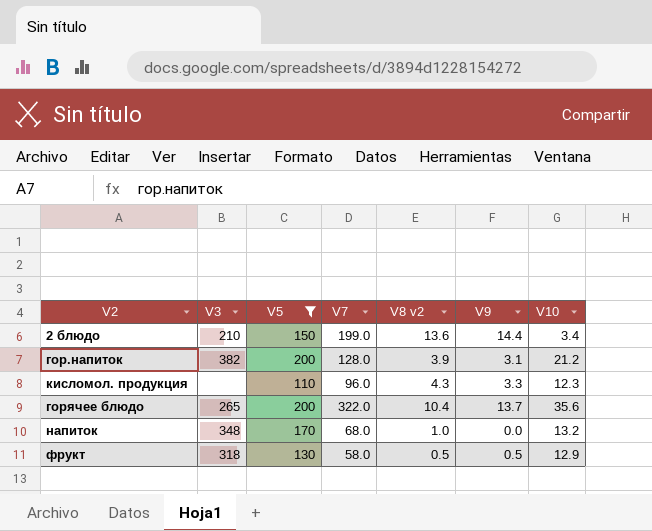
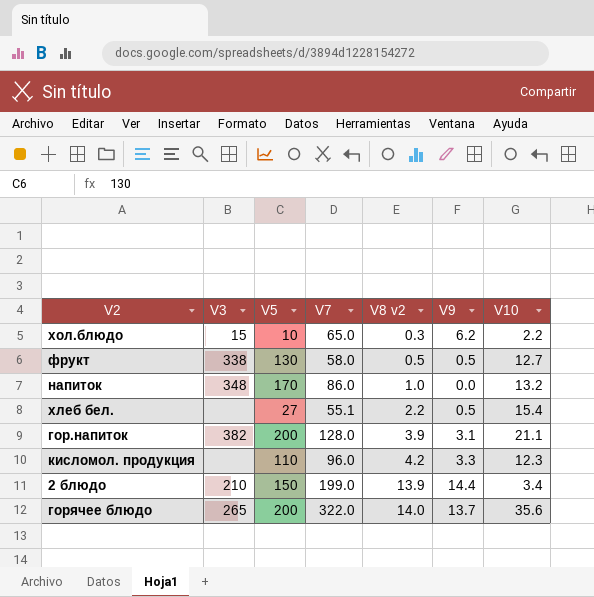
filter: V5 >= 110 -> none
row order: none -> V8 v2 ascending
фрукт | V3: 318 -> 338
фрукт | V10: 12.9 -> 12.7
напиток | V7: 68.0 -> 86.0
гор.напиток | V10: 21.2 -> 21.1
кисломол. продукция | V8 v2: 4.3 -> 4.2
2 блюдо | V8 v2: 13.6 -> 13.9
горячее блюдо | V8 v2: 10.4 -> 14.0

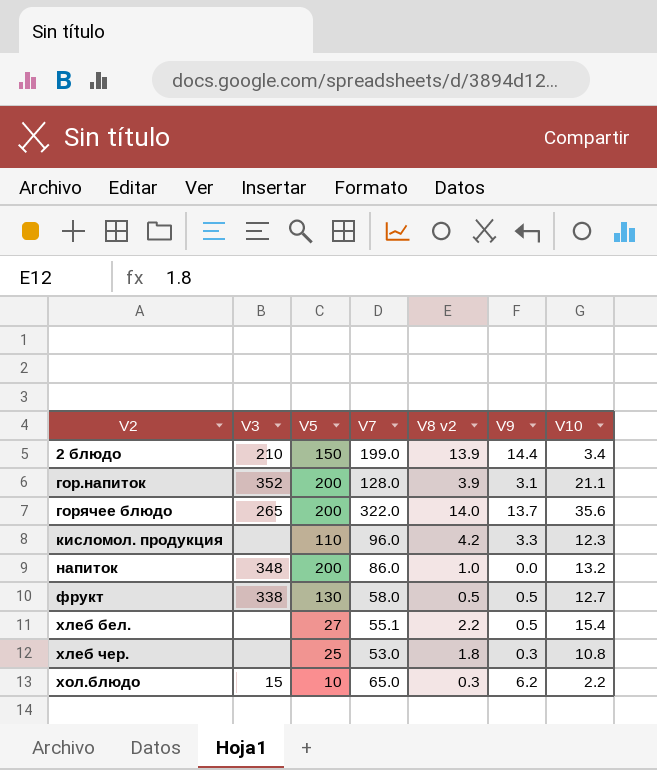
row order: V8 v2 ascending -> V2 ascending
гор.напиток | V3: 382 -> 352
напиток | V5: 170 -> 200
row хлеб чер.: none -> none | 25 | 53.0 | 1.8 | 0.3 | 10.8

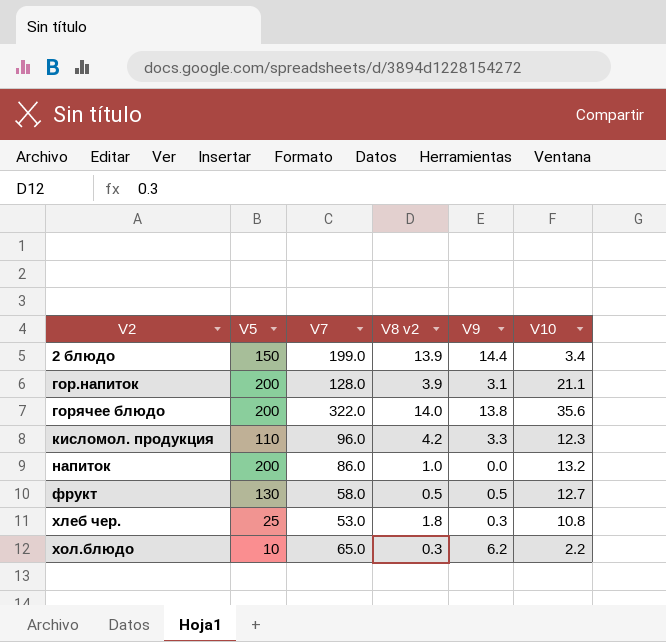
column V3 | position: 2 -> none
row хлеб бел.: none | 27 | 55.1 | 2.2 | 0.5 | 15.4 -> none
горячее блюдо | V9: 13.7 -> 13.8

